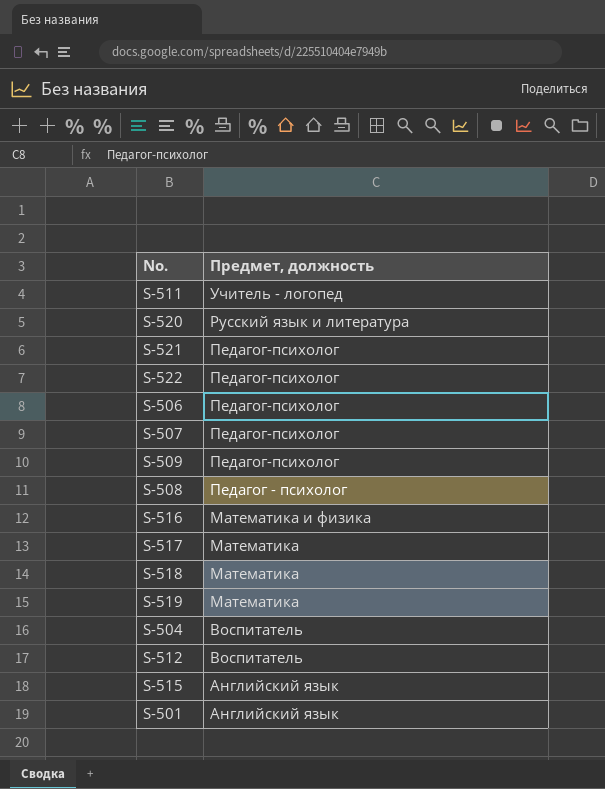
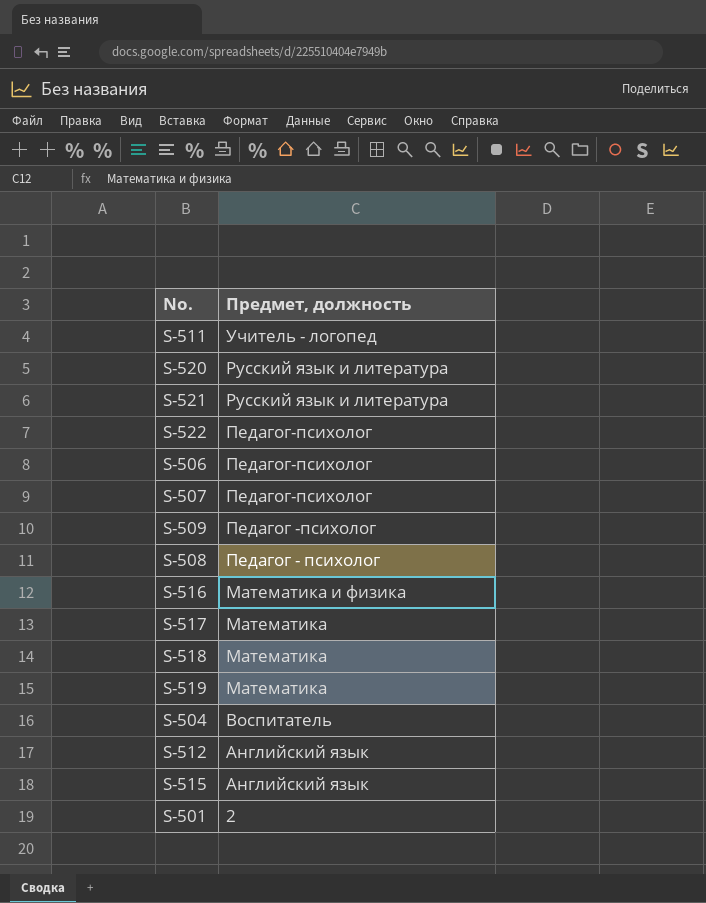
S-521 | Предмет, должность: Педагог-психолог -> Русский язык и литература
S-509 | Предмет, должность: Педагог-психолог -> Педагог -психолог
S-512 | Предмет, должность: Воспитатель -> Английский язык
S-501 | Предмет, должность: Английский язык -> 2

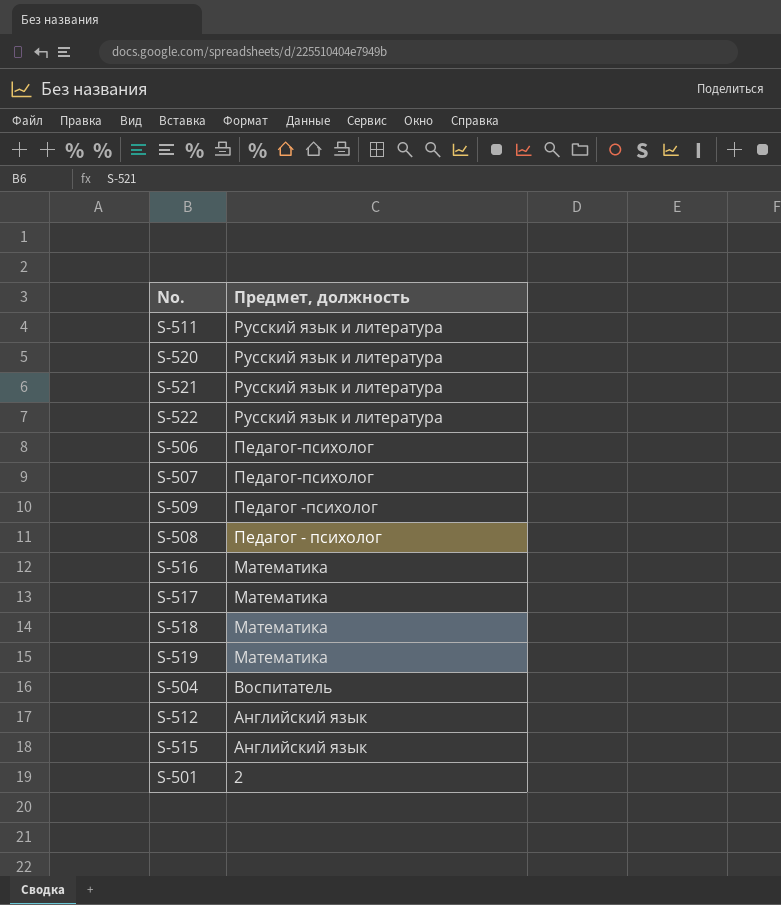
S-511 | Предмет, должность: Учитель - логопед -> Русский язык и литература
S-522 | Предмет, должность: Педагог-психолог -> Русский язык и литература
S-516 | Предмет, должность: Математика и физика -> Математика

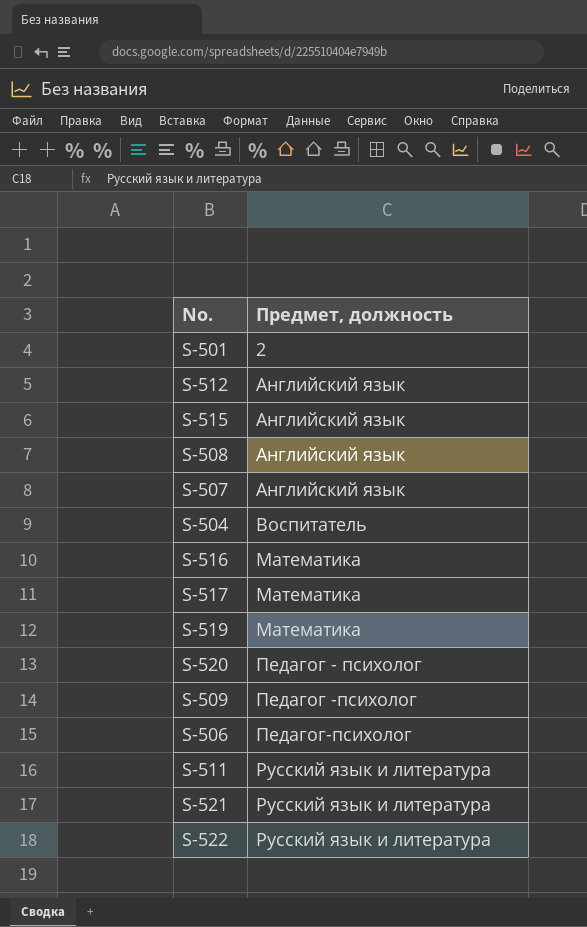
row order: Предмет, должность descending -> Предмет, должность ascending
row S-518: Математика -> none
S-508 | Предмет, должность: Педагог - психолог -> Английский язык
S-507 | Предмет, должность: Педагог-психолог -> Английский язык
S-520 | Предмет, должность: Русский язык и литература -> Педагог - психолог

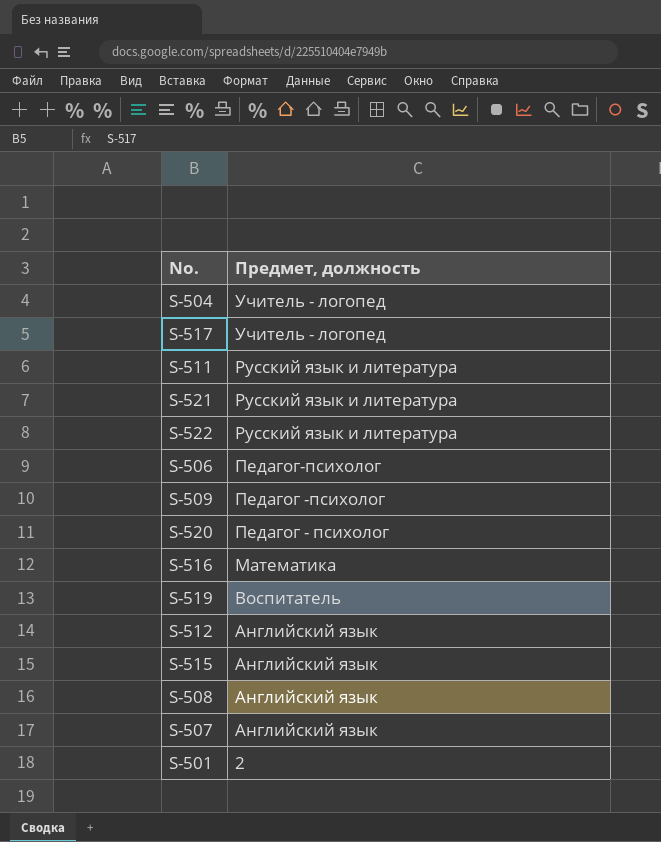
row order: Предмет, должность ascending -> Предмет, должность descending
S-504 | Предмет, должность: Воспитатель -> Учитель - логопед
S-517 | Предмет, должность: Математика -> Учитель - логопед
S-519 | Предмет, должность: Математика -> Воспитатель

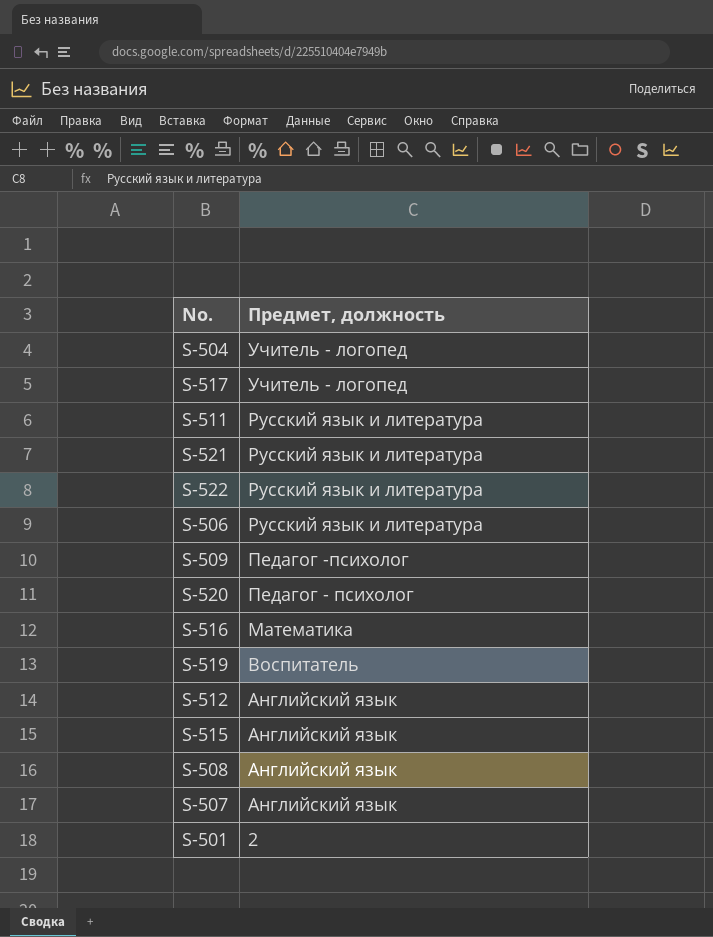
S-506 | Предмет, должность: Педагог-психолог -> Русский язык и литература

